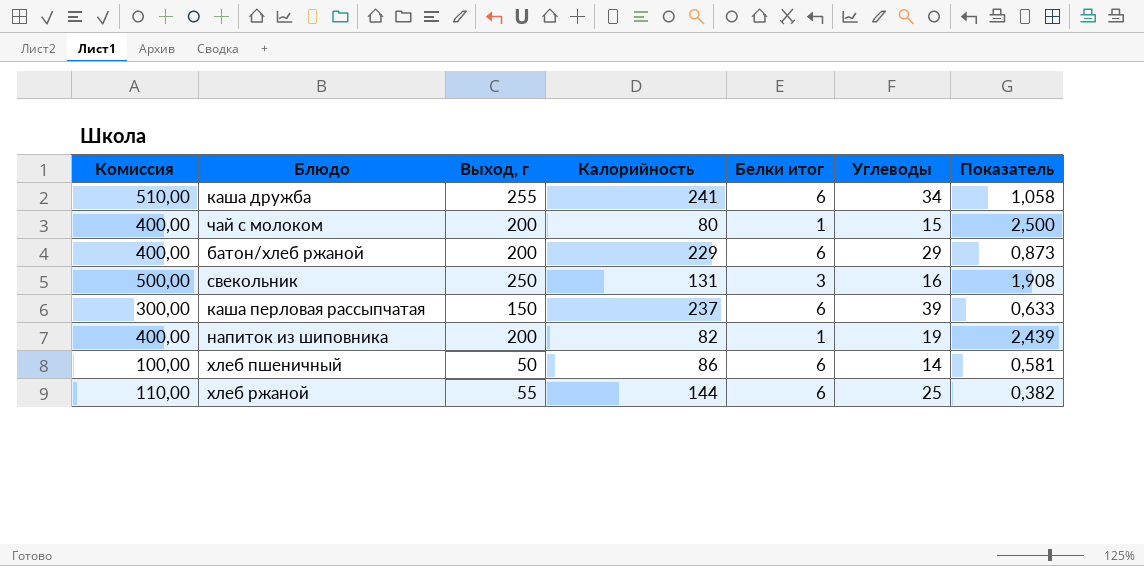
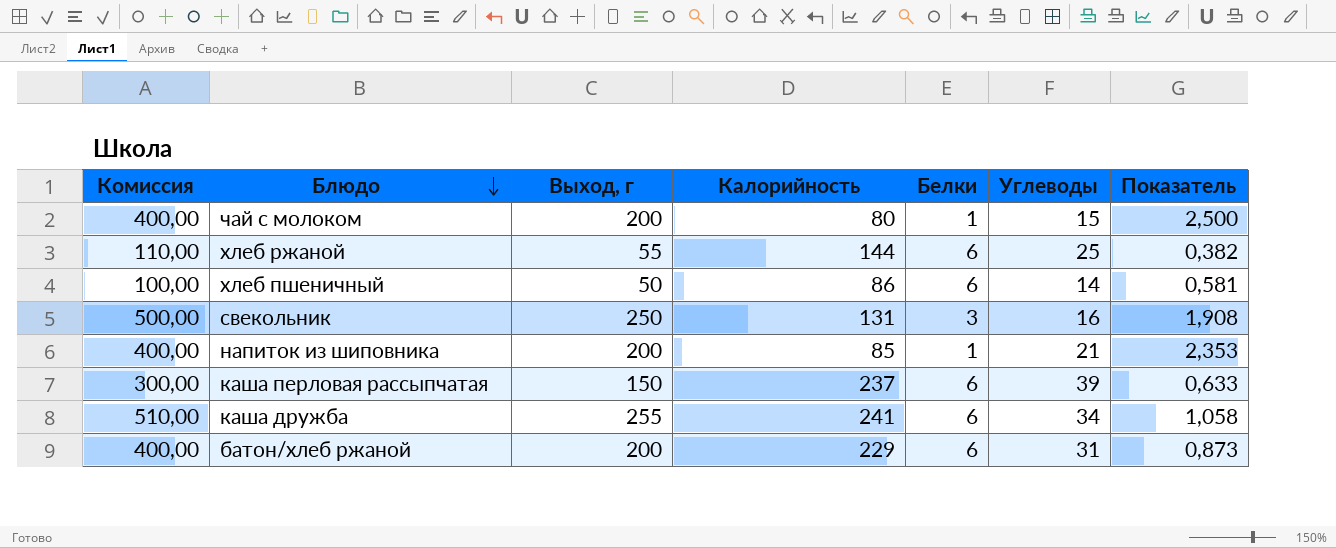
row order: none -> Блюдо descending
column name: Белки итог -> Белки
напиток из шиповника | Калорийность: 82 -> 85
напиток из шиповника | Углеводы: 19 -> 21
напиток из шиповника | Показатель: 2,439 -> 2,353
батон/хлеб ржаной | Углеводы: 29 -> 31

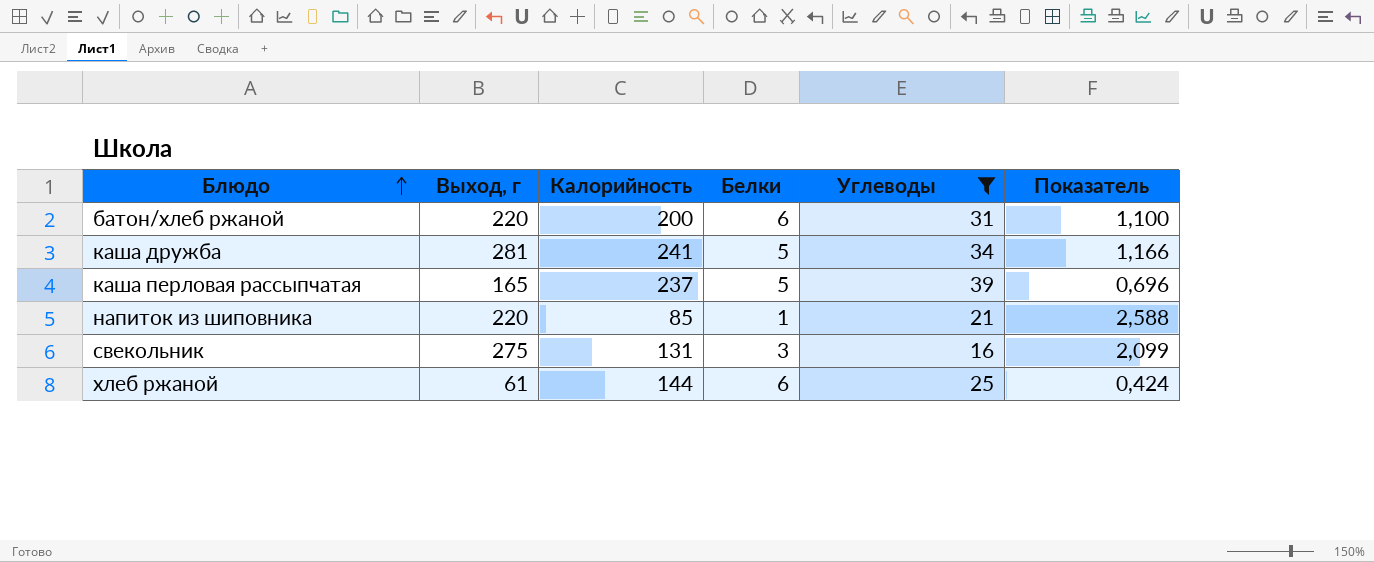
filter: none -> Углеводы >= 16
row order: Блюдо descending -> Блюдо ascending
column Комиссия | formula: [Выход, г] * 2 -> none
батон/хлеб ржаной | Выход, г: 200 -> 220
батон/хлеб ржаной | Калорийность: 229 -> 200
батон/хлеб ржаной | Показатель: 0,873 -> 1,100
каша дружба | Выход, г: 255 -> 281
каша дружба | Белки: 6 -> 5
каша дружба | Показатель: 1,058 -> 1,166
каша перловая рассыпчатая | Выход, г: 150 -> 165
каша перловая рассыпчатая | Белки: 6 -> 5
каша перловая рассыпчатая | Показатель: 0,633 -> 0,696
напиток из шиповника | Выход, г: 200 -> 220
напиток из шиповника | Показатель: 2,353 -> 2,588
свекольник | Выход, г: 250 -> 275
свекольник | Показатель: 1,908 -> 2,099
хлеб ржаной | Выход, г: 55 -> 61
хлеб ржаной | Показатель: 0,382 -> 0,424

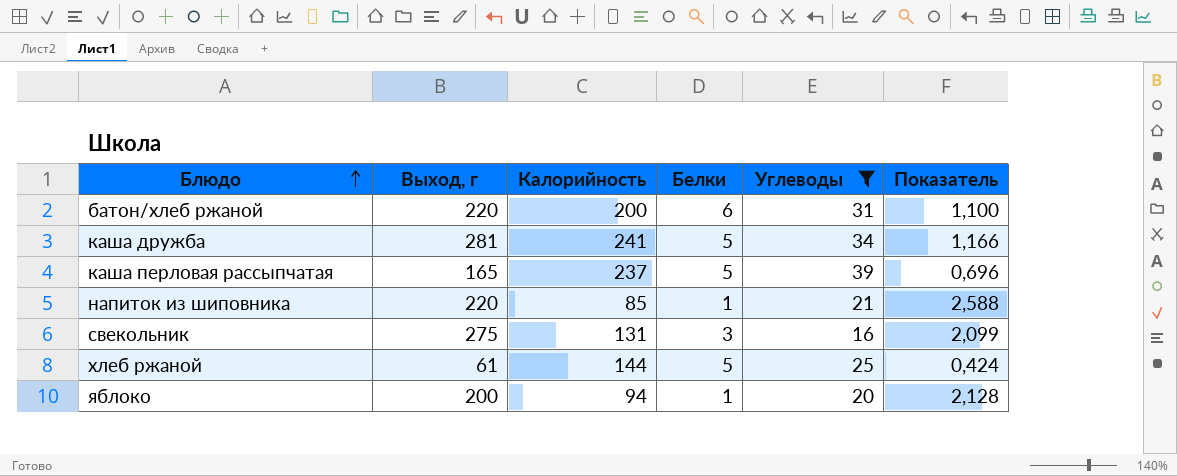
хлеб ржаной | Белки: 6 -> 5
row яблоко: none -> 200 | 94 | 1 | 20 | 2,128

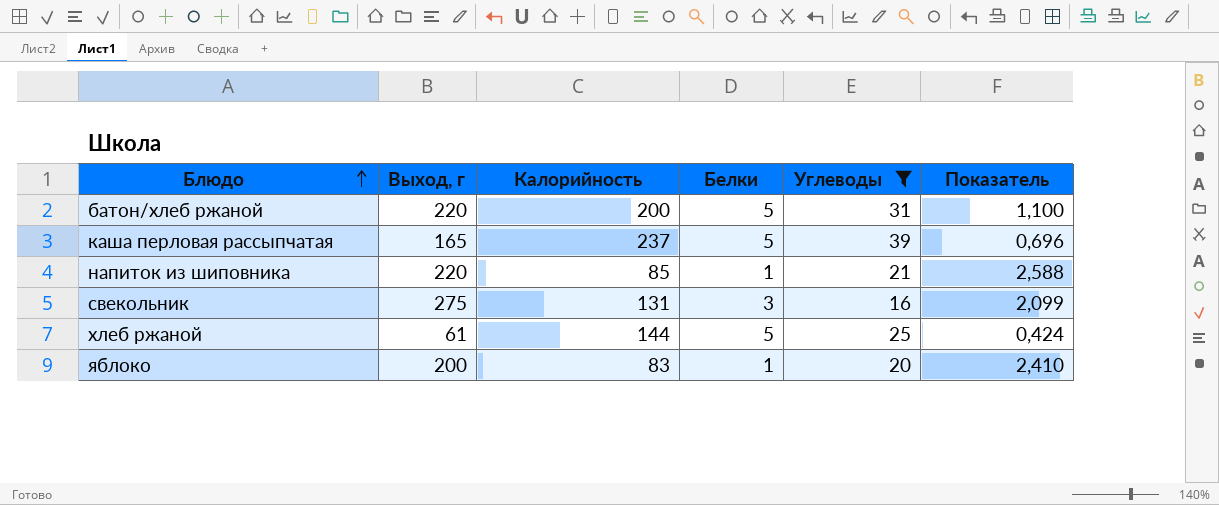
row каша дружба: 281 | 241 | 5 | 34 | 1,166 -> none
батон/хлеб ржаной | Белки: 6 -> 5
яблоко | Калорийность: 94 -> 83
яблоко | Показатель: 2,128 -> 2,410

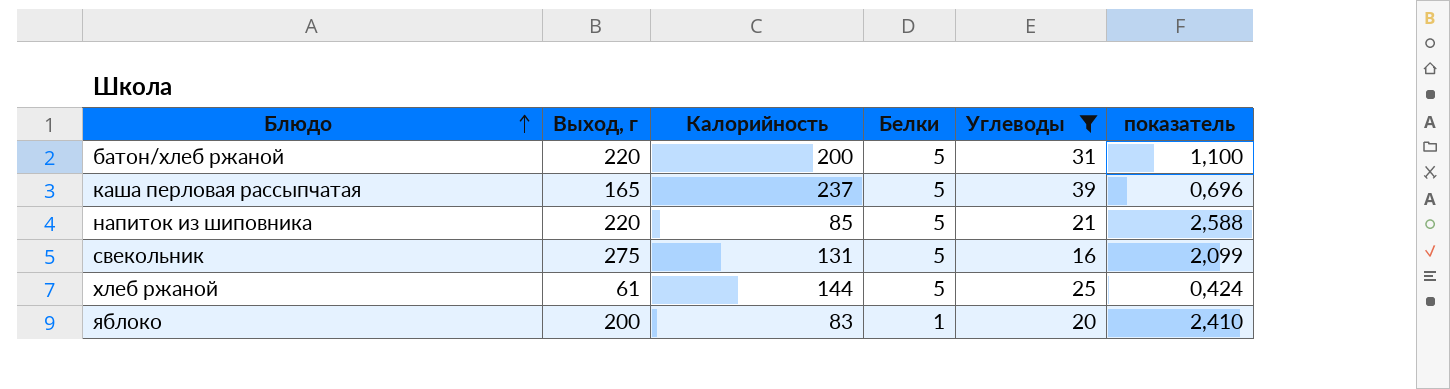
column name: Показатель -> показатель
напиток из шиповника | Белки: 1 -> 5
свекольник | Белки: 3 -> 5

